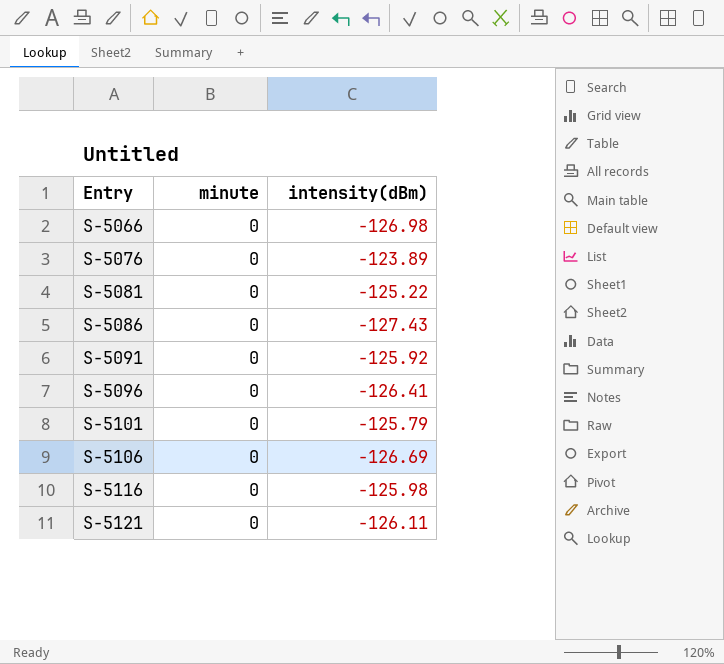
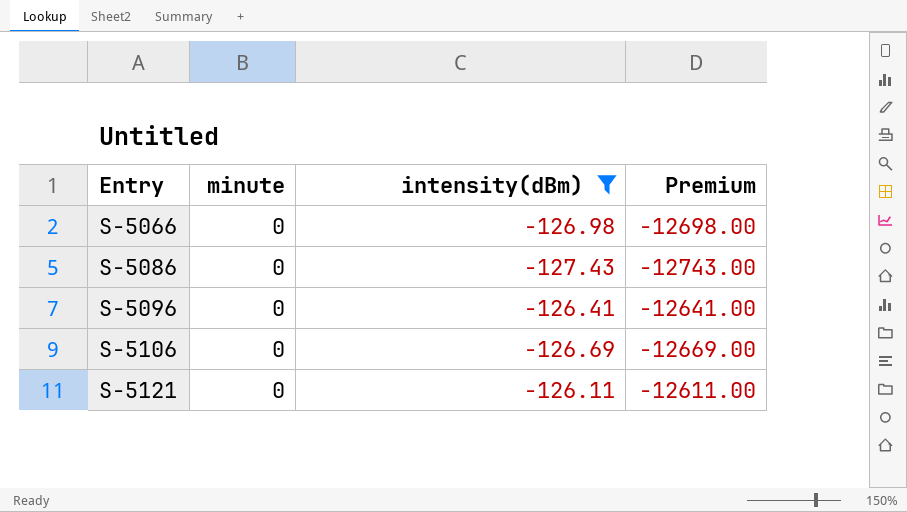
filter: none -> intensity(dBm) <= -126.11
column Premium | formula: none -> [intensity(dBm)] * 100

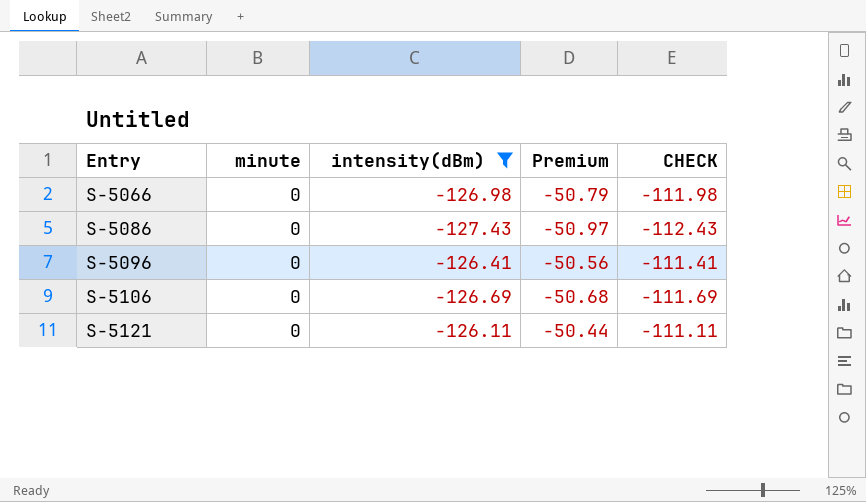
column Premium | formula: [intensity(dBm)] * 100 -> [intensity(dBm)] * 0.4
column CHECK | formula: none -> [intensity(dBm)] + 15

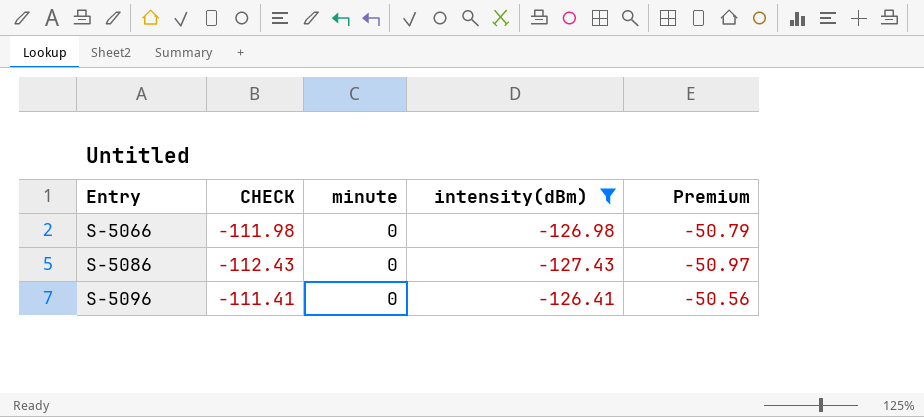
column CHECK | position: 5 -> 2
row S-5106: 0 | -126.69 | -50.68 | -111.69 -> none
row S-5121: 0 | -126.11 | -50.44 | -111.11 -> none

